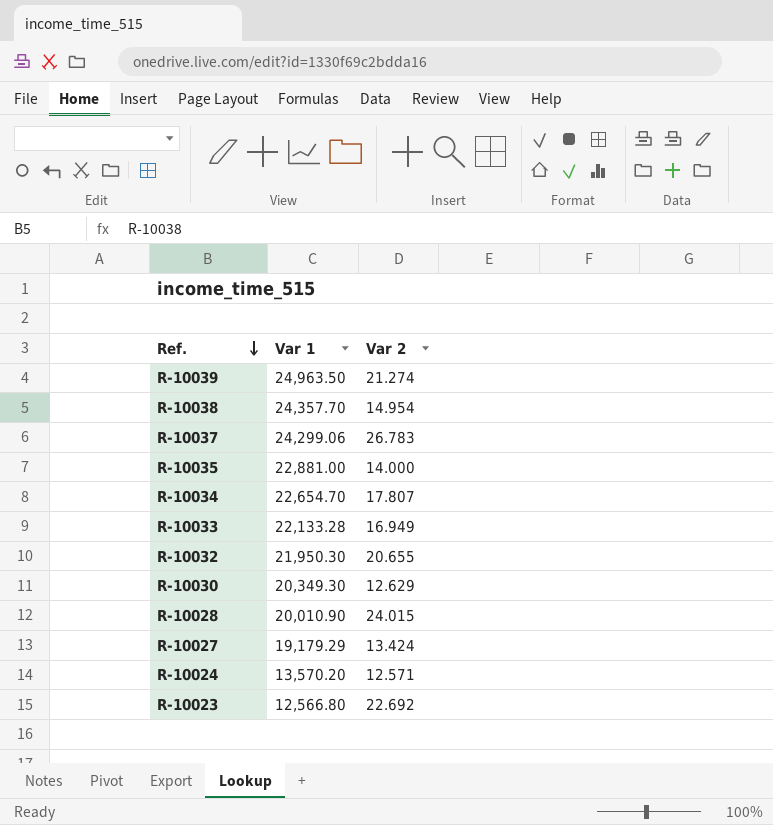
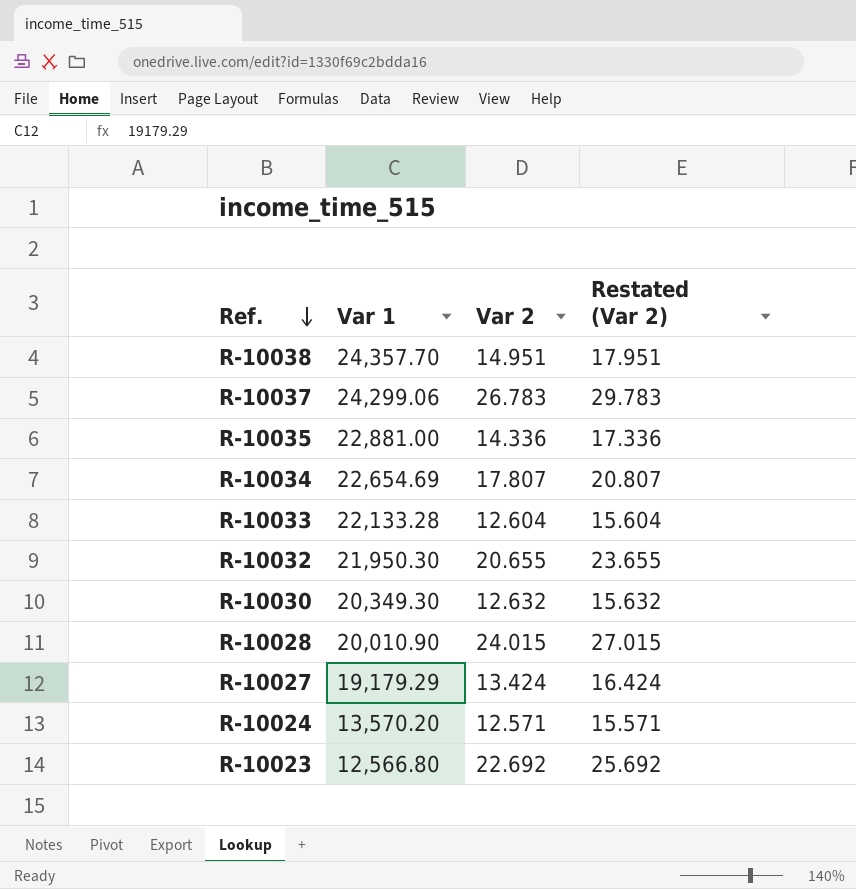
column Restated (Var 2) | formula: none -> [Var 2] + 3
row R-10039: 24,963.50 | 21.274 -> none
R-10038 | Var 2: 14.954 -> 14.951
R-10035 | Var 2: 14.000 -> 14.336
R-10034 | Var 1: 22,654.70 -> 22,654.69
R-10033 | Var 2: 16.949 -> 12.604
R-10030 | Var 2: 12.629 -> 12.632

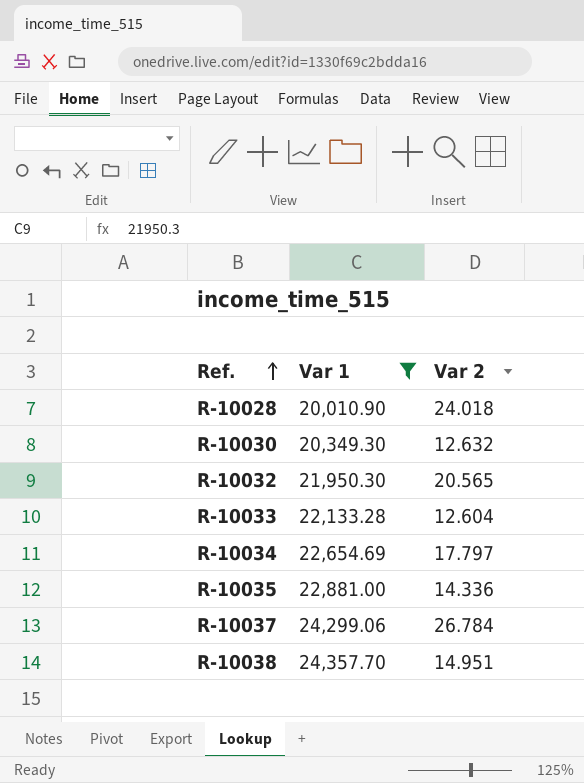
filter: none -> Var 1 >= 20,010.90
row order: Ref. descending -> Ref. ascending
column Restated (Var 2) | formula: [Var 2] + 3 -> none
R-10028 | Var 2: 24.015 -> 24.018
R-10032 | Var 2: 20.655 -> 20.565
R-10034 | Var 2: 17.807 -> 17.797
R-10037 | Var 2: 26.783 -> 26.784

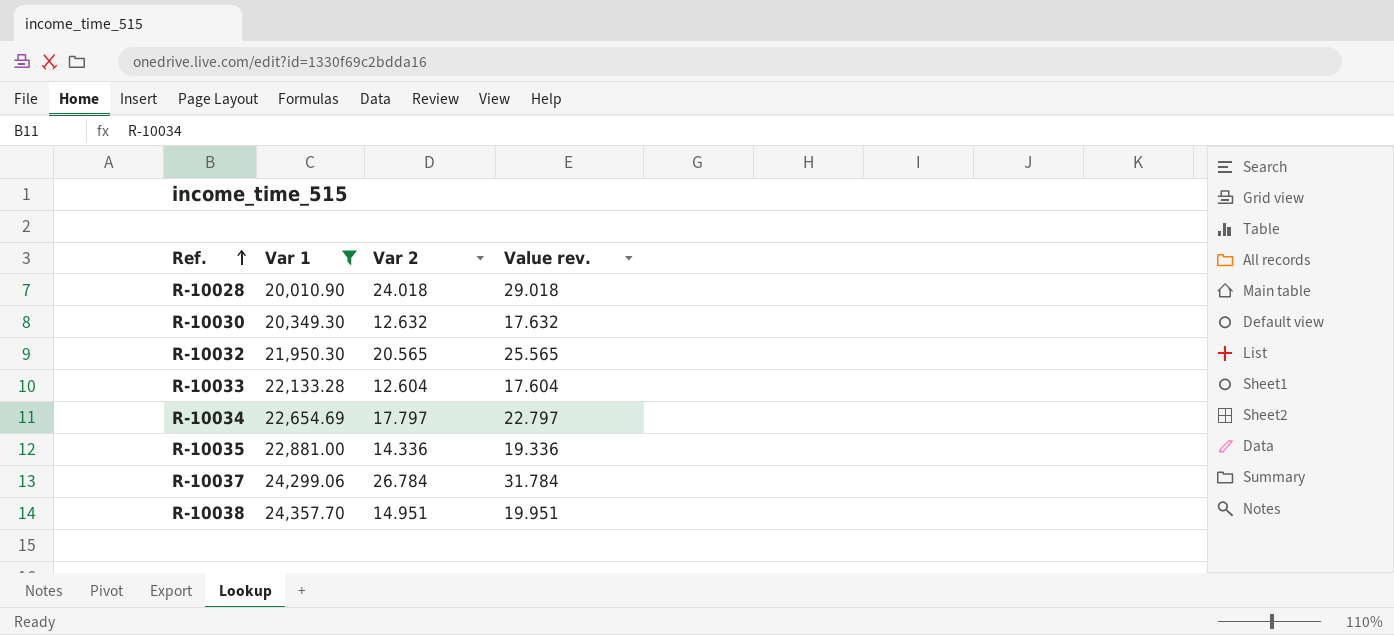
column Value rev. | formula: none -> [Var 2] + 5

